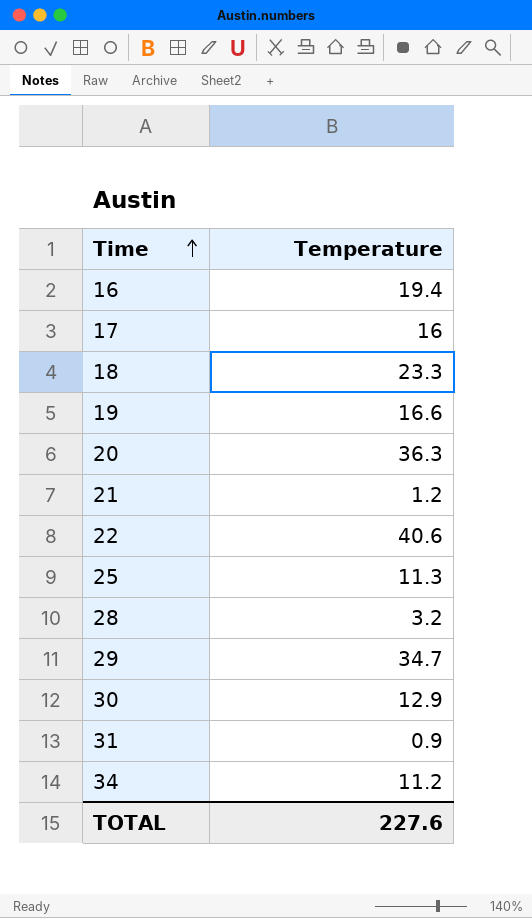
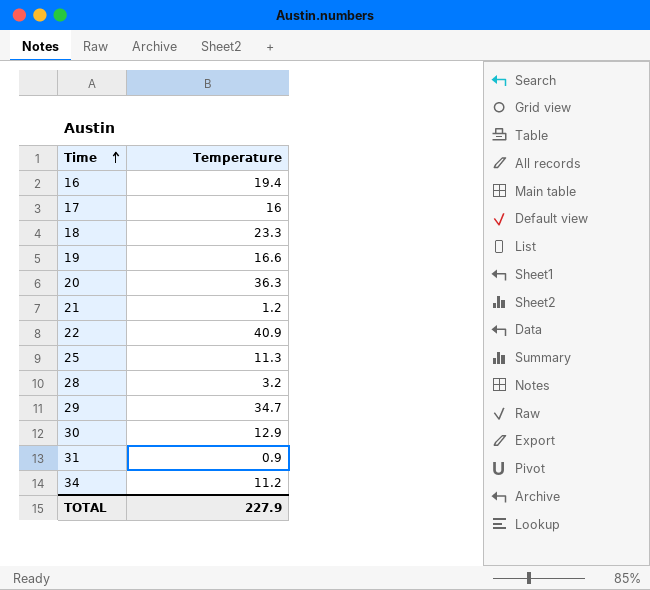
22 | Temperature: 40.6 -> 40.9
TOTAL | Temperature: 227.6 -> 227.9

